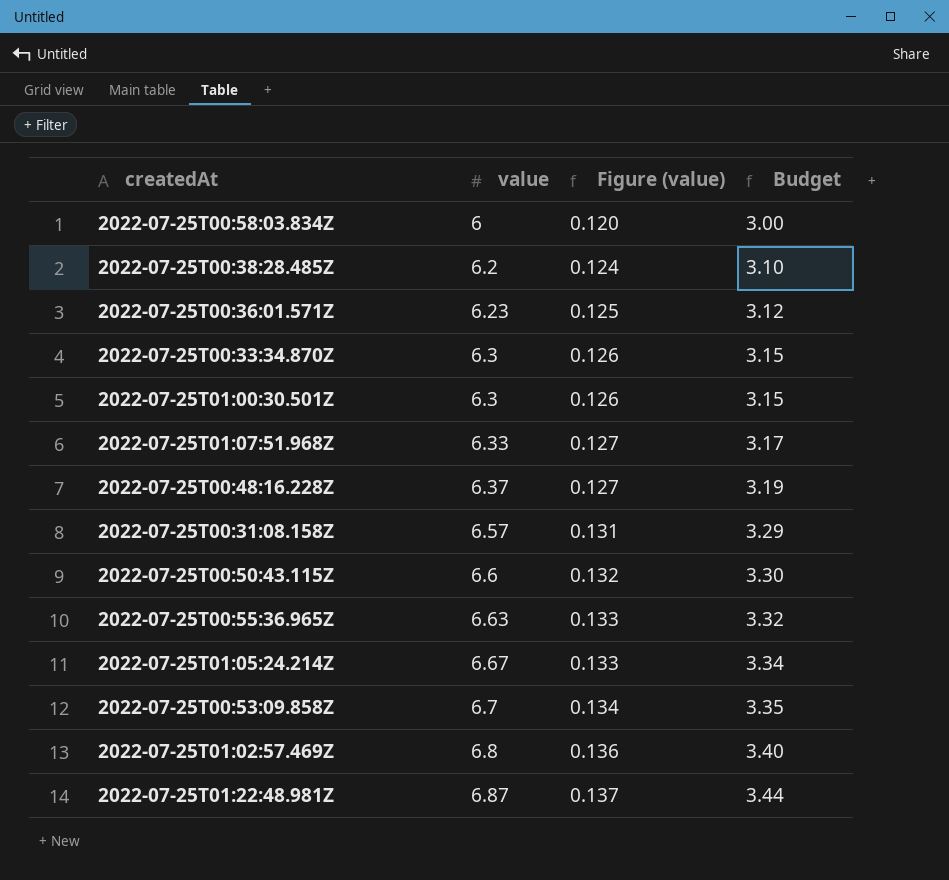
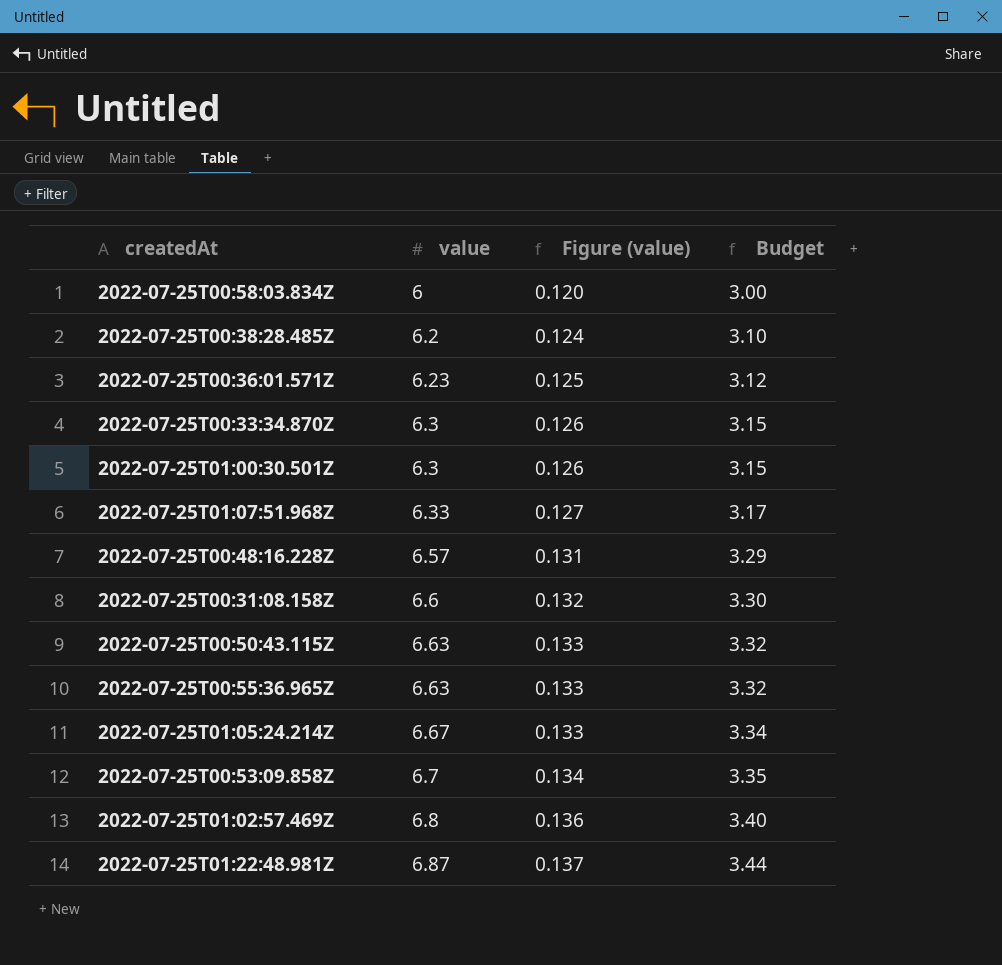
2022-07-25T00:48:16.228Z | value: 6.37 -> 6.57
2022-07-25T00:48:16.228Z | Figure (value): 0.127 -> 0.131
2022-07-25T00:48:16.228Z | Budget: 3.19 -> 3.29
2022-07-25T00:31:08.158Z | value: 6.57 -> 6.6
2022-07-25T00:31:08.158Z | Figure (value): 0.131 -> 0.132
2022-07-25T00:31:08.158Z | Budget: 3.29 -> 3.30
2022-07-25T00:50:43.115Z | value: 6.6 -> 6.63
2022-07-25T00:50:43.115Z | Figure (value): 0.132 -> 0.133
2022-07-25T00:50:43.115Z | Budget: 3.30 -> 3.32

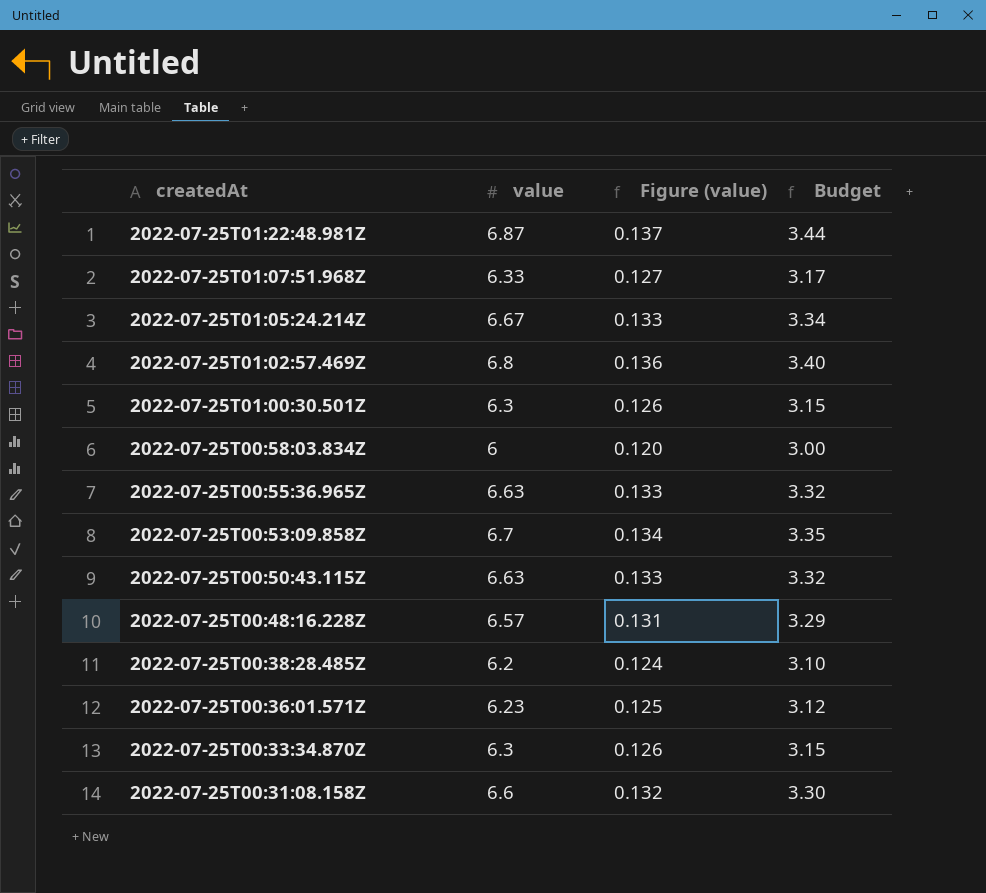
row order: value ascending -> createdAt descending

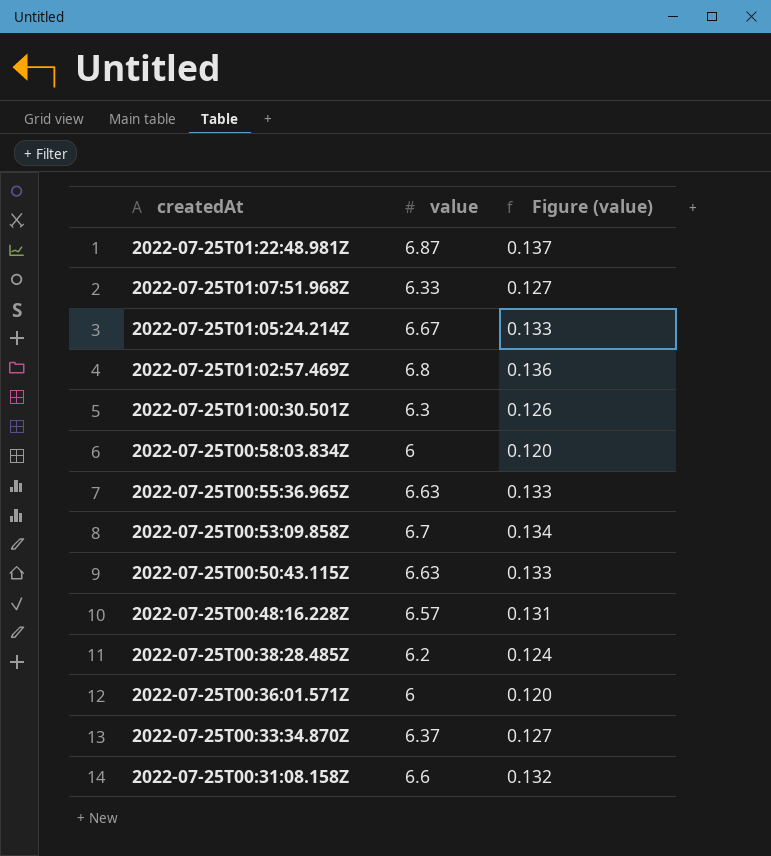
column Budget | formula: [value] * 0.5 -> none
2022-07-25T00:36:01.571Z | value: 6.23 -> 6
2022-07-25T00:36:01.571Z | Figure (value): 0.125 -> 0.120
2022-07-25T00:33:34.870Z | value: 6.3 -> 6.37
2022-07-25T00:33:34.870Z | Figure (value): 0.126 -> 0.127

